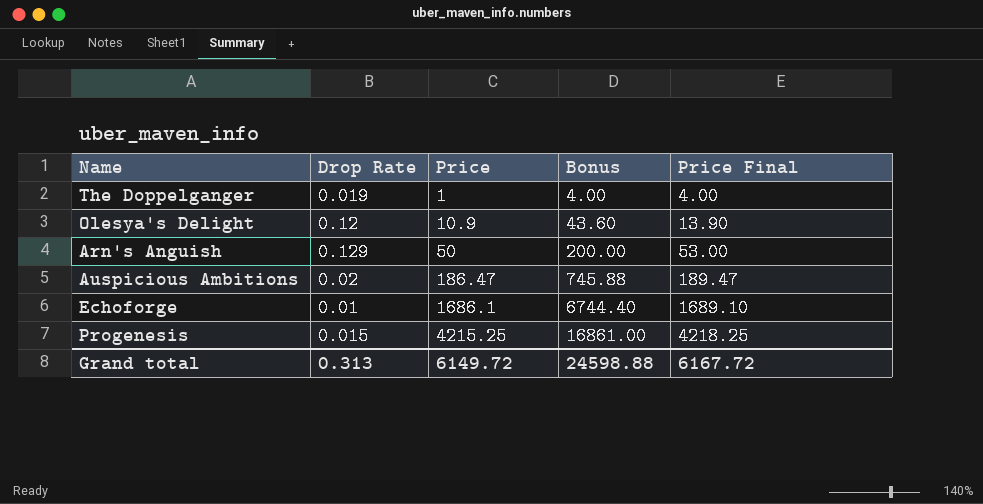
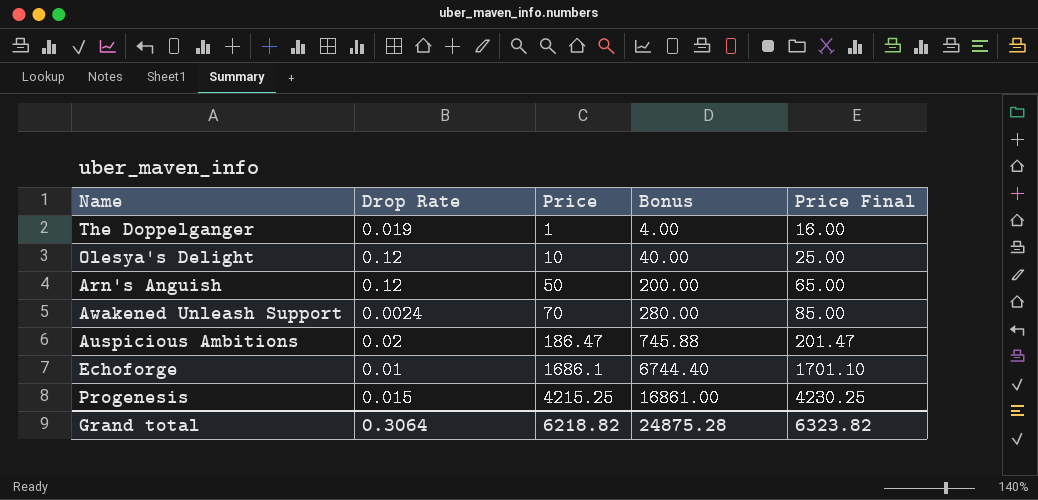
column Price Final | formula: [Price] + 3 -> [Price] + 15
Olesya's Delight | Price: 10.9 -> 10
Olesya's Delight | Bonus: 43.60 -> 40.00
Arn's Anguish | Drop Rate: 0.129 -> 0.12
row Awakened Unleash Support: none -> 0.0024 | 70 | 280.00 | 85.00
Grand total | Drop Rate: 0.313 -> 0.3064
Grand total | Price: 6149.72 -> 6218.82
Grand total | Bonus: 24598.88 -> 24875.28
Grand total | Price Final: 6167.72 -> 6323.82

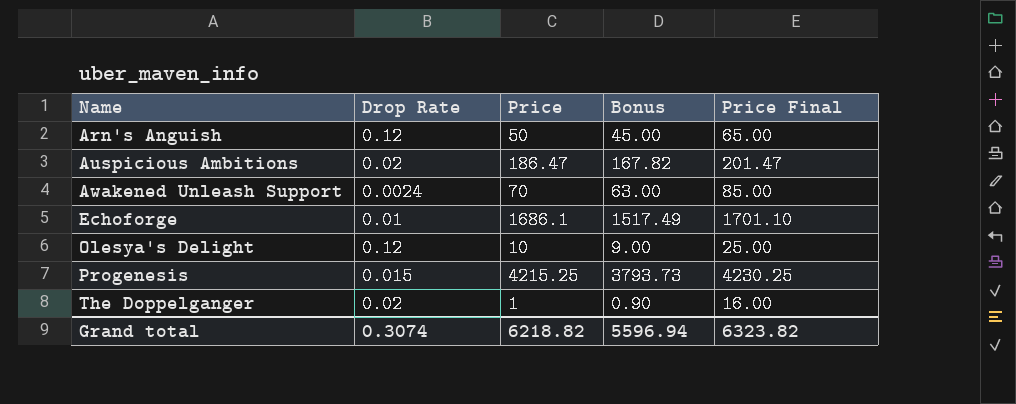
row order: Price ascending -> Name ascending
column Bonus | formula: [Price] * 4 -> [Price] * 0.9
The Doppelganger | Drop Rate: 0.019 -> 0.02
Grand total | Drop Rate: 0.3064 -> 0.3074
Grand total | Bonus: 24875.28 -> 5596.94

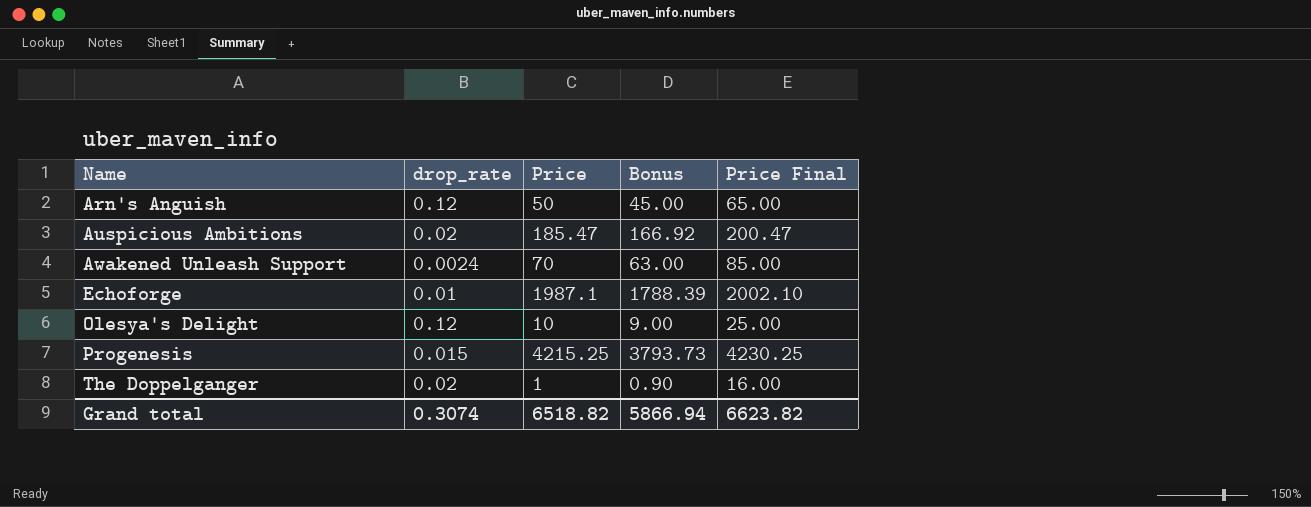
column name: Drop Rate -> drop_rate
Auspicious Ambitions | Price: 186.47 -> 185.47
Auspicious Ambitions | Bonus: 167.82 -> 166.92
Auspicious Ambitions | Price Final: 201.47 -> 200.47
Echoforge | Price: 1686.1 -> 1987.1
Echoforge | Bonus: 1517.49 -> 1788.39
Echoforge | Price Final: 1701.10 -> 2002.10
Grand total | Price: 6218.82 -> 6518.82
Grand total | Bonus: 5596.94 -> 5866.94
Grand total | Price Final: 6323.82 -> 6623.82

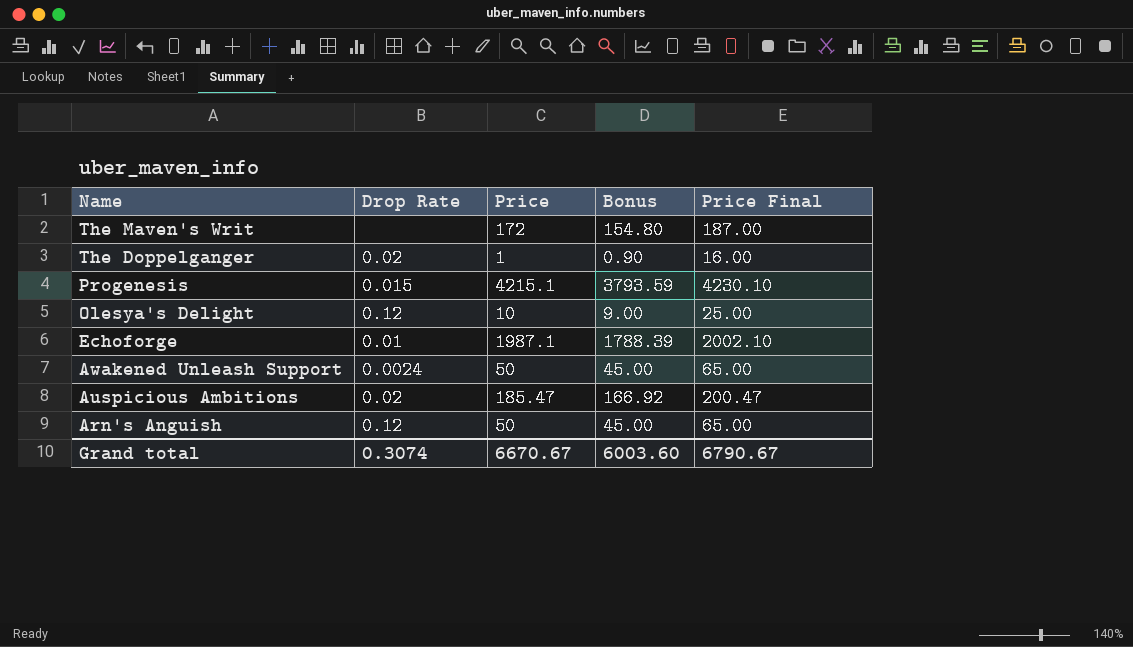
row order: Name ascending -> Name descending
column name: drop_rate -> Drop Rate
row The Maven's Writ: none -> none | 172 | 154.80 | 187.00
Progenesis | Price: 4215.25 -> 4215.1
Progenesis | Bonus: 3793.73 -> 3793.59
Progenesis | Price Final: 4230.25 -> 4230.10
Awakened Unleash Support | Price: 70 -> 50
Awakened Unleash Support | Bonus: 63.00 -> 45.00
Awakened Unleash Support | Price Final: 85.00 -> 65.00
Grand total | Price: 6518.82 -> 6670.67
Grand total | Bonus: 5866.94 -> 6003.60
Grand total | Price Final: 6623.82 -> 6790.67

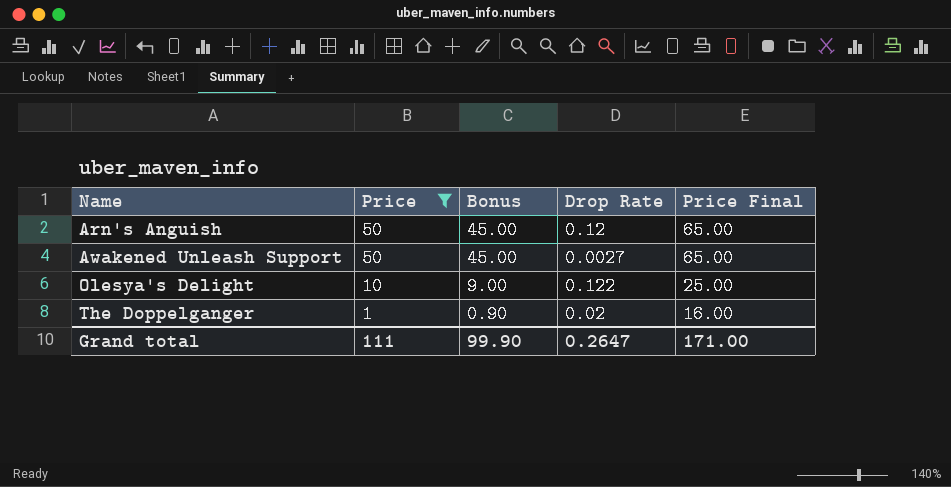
filter: none -> Price <= 50
row order: Name descending -> Name ascending
column Drop Rate | position: 2 -> 4
Awakened Unleash Support | Drop Rate: 0.0024 -> 0.0027
Olesya's Delight | Drop Rate: 0.12 -> 0.122
Grand total | Price: 6670.67 -> 111
Grand total | Bonus: 6003.60 -> 99.90
Grand total | Drop Rate: 0.3074 -> 0.2647
Grand total | Price Final: 6790.67 -> 171.00

